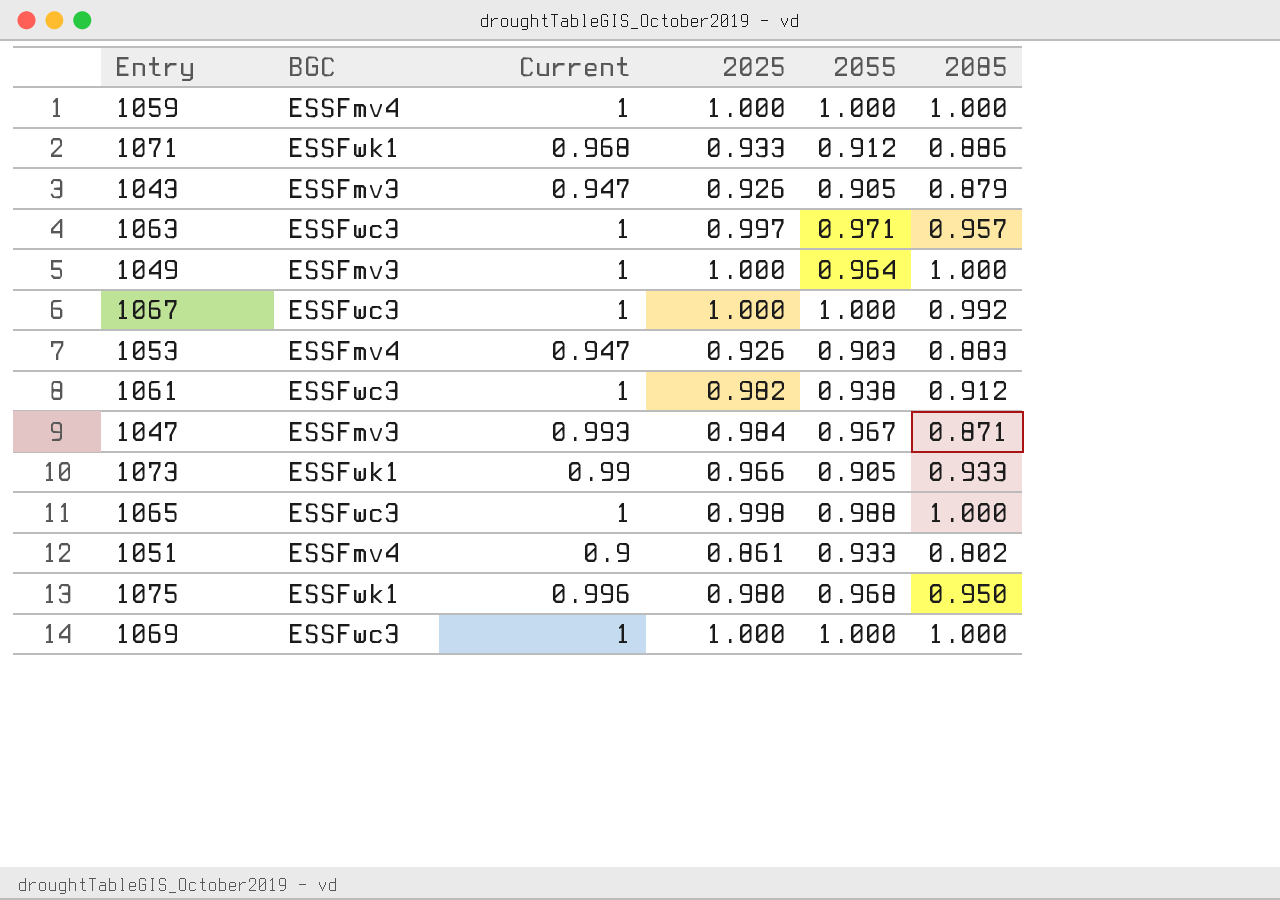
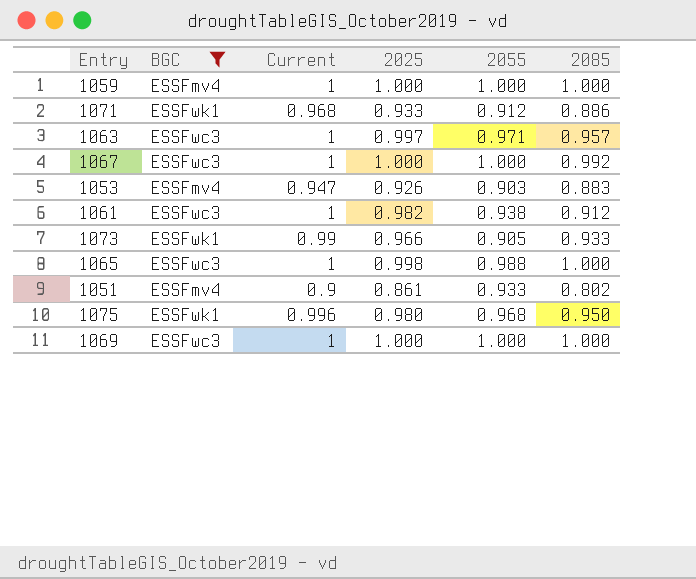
filter: none -> BGC != ESSFmv3

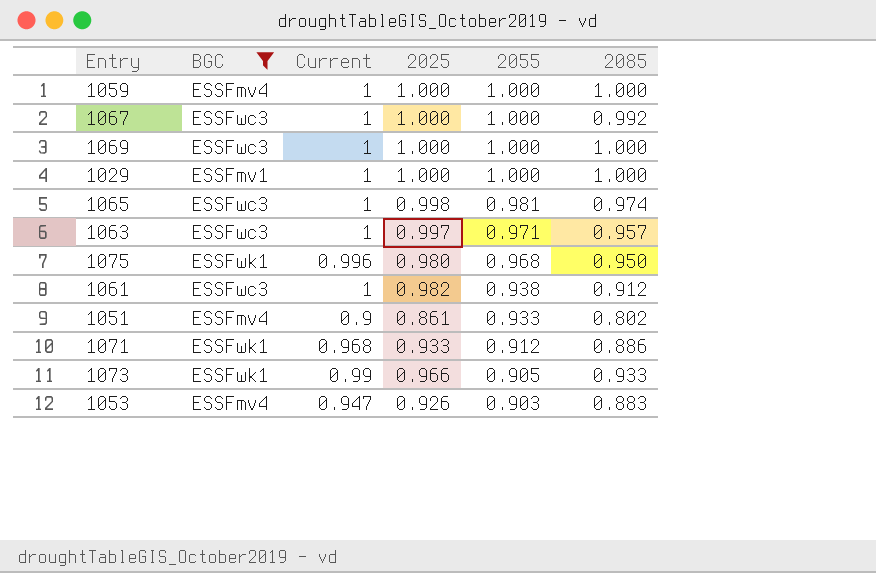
row order: none -> 2055 descending
row 1029: none -> ESSFmv1 | 1 | 1.000 | 1.000 | 1.000
1065 | 2055: 0.988 -> 0.981
1065 | 2085: 1.000 -> 0.974

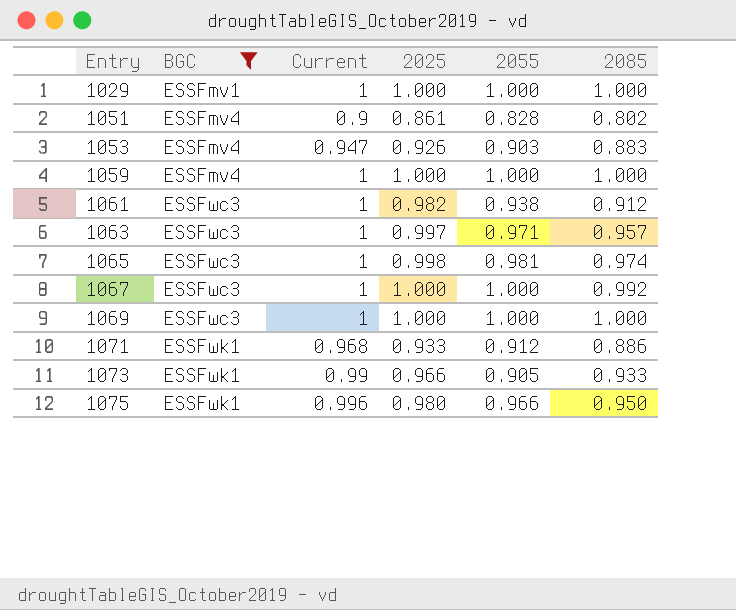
row order: 2055 descending -> Entry ascending
1051 | 2055: 0.933 -> 0.828
1075 | 2055: 0.968 -> 0.966

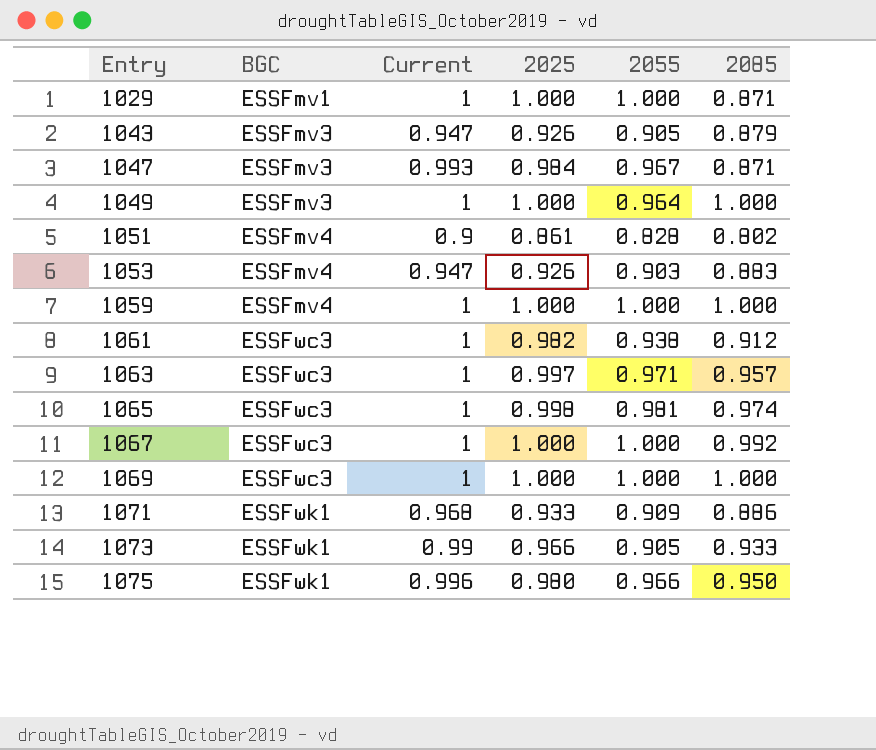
filter: BGC != ESSFmv3 -> none
1029 | 2085: 1.000 -> 0.871
1071 | 2055: 0.912 -> 0.909

